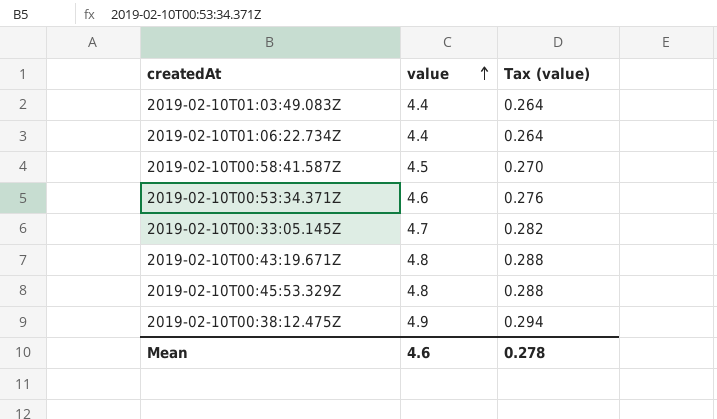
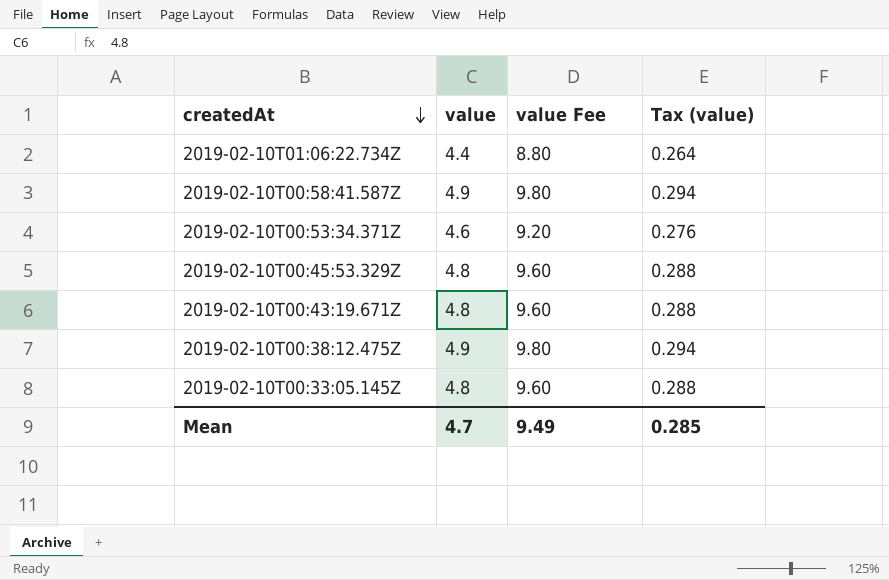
row order: value ascending -> createdAt descending
column value Fee | formula: none -> [value] * 2
row 2019-02-10T01:03:49.083Z: 4.4 | 0.264 -> none
2019-02-10T00:58:41.587Z | value: 4.5 -> 4.9
2019-02-10T00:58:41.587Z | Tax (value): 0.270 -> 0.294
2019-02-10T00:33:05.145Z | value: 4.7 -> 4.8
2019-02-10T00:33:05.145Z | Tax (value): 0.282 -> 0.288
Mean | value: 4.6 -> 4.7
Mean | Tax (value): 0.278 -> 0.285

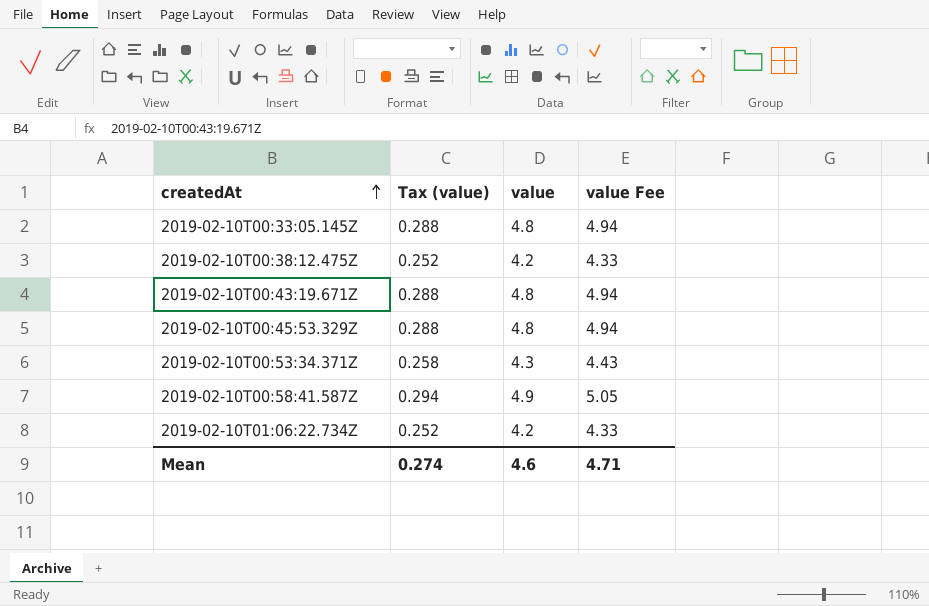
row order: createdAt descending -> createdAt ascending
column Tax (value) | position: 4 -> 2
column value Fee | formula: [value] * 2 -> [value] * 1.03
2019-02-10T00:38:12.475Z | Tax (value): 0.294 -> 0.252
2019-02-10T00:38:12.475Z | value: 4.9 -> 4.2
2019-02-10T00:53:34.371Z | Tax (value): 0.276 -> 0.258
2019-02-10T00:53:34.371Z | value: 4.6 -> 4.3
2019-02-10T01:06:22.734Z | Tax (value): 0.264 -> 0.252
2019-02-10T01:06:22.734Z | value: 4.4 -> 4.2
Mean | Tax (value): 0.285 -> 0.274
Mean | value: 4.7 -> 4.6
Mean | value Fee: 9.49 -> 4.71

